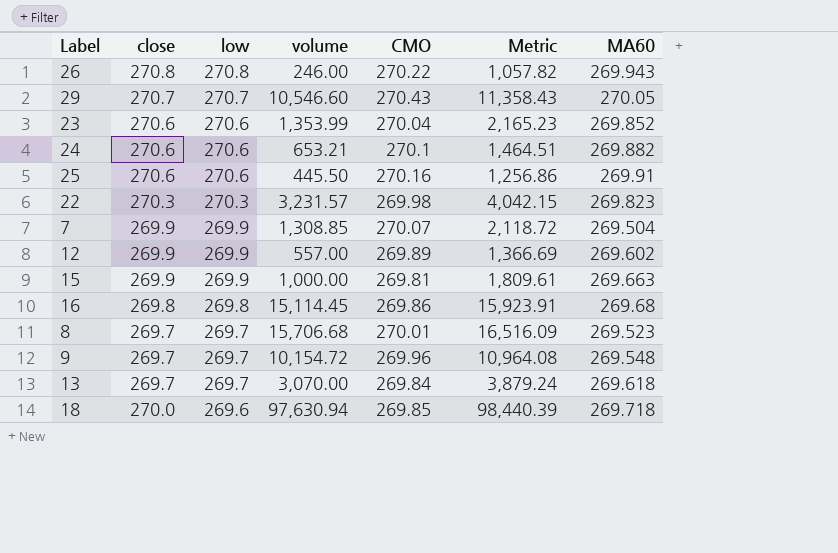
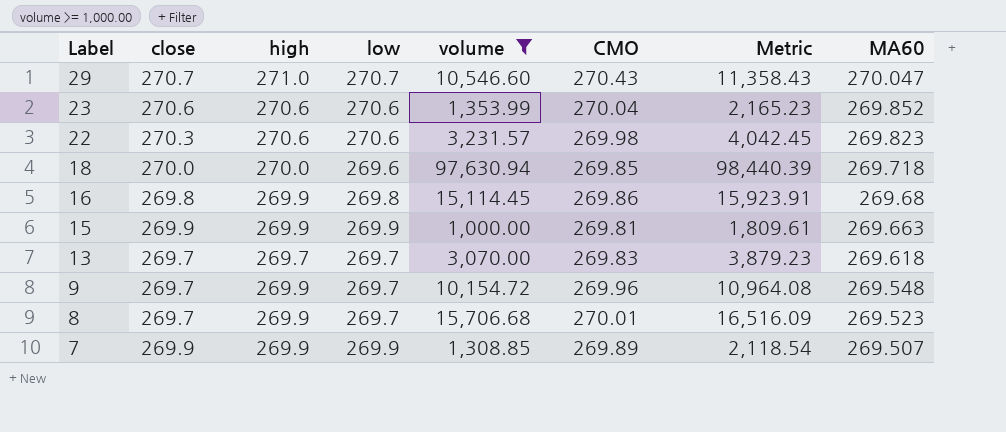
filter: none -> volume >= 1,000.00
row order: low descending -> Label descending
column high | position: none -> 3
29 | MA60: 270.05 -> 270.047
22 | low: 270.3 -> 270.6
22 | Metric: 4,042.15 -> 4,042.45
13 | CMO: 269.84 -> 269.83
13 | Metric: 3,879.24 -> 3,879.23
7 | CMO: 270.07 -> 269.89
7 | Metric: 2,118.72 -> 2,118.54
7 | MA60: 269.504 -> 269.507

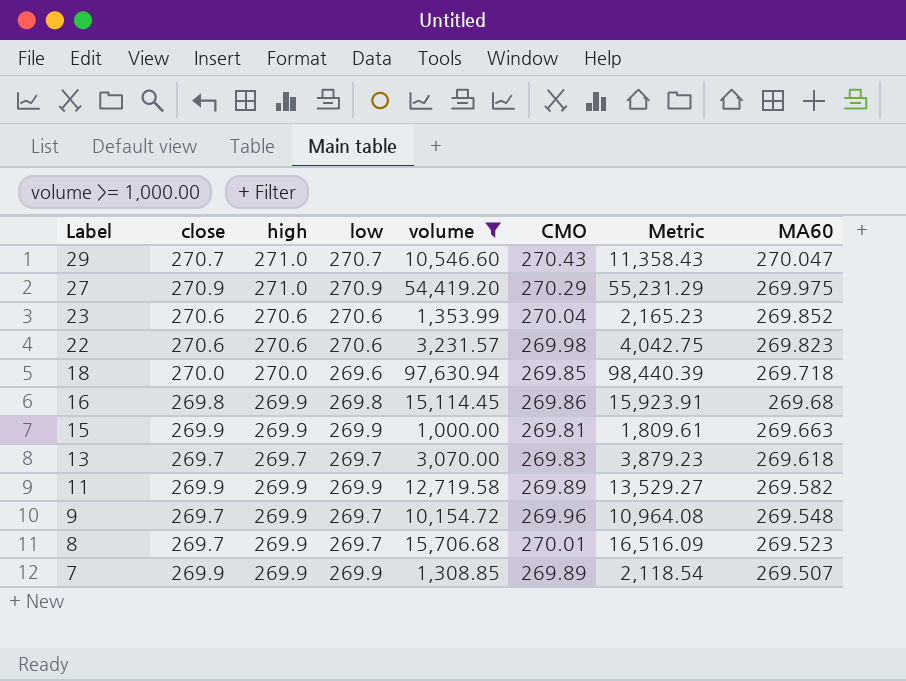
row 27: none -> 270.9 | 271.0 | 270.9 | 54,419.20 | 270.29 | 55,231.29 | 269.975
22 | close: 270.3 -> 270.6
22 | Metric: 4,042.45 -> 4,042.75
row 11: none -> 269.9 | 269.9 | 269.9 | 12,719.58 | 269.89 | 13,529.27 | 269.582

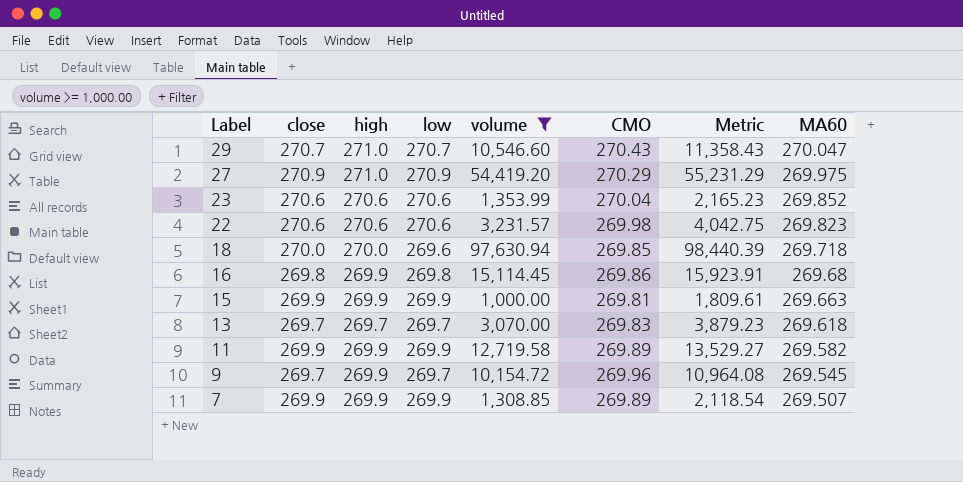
row 8: 269.7 | 269.9 | 269.7 | 15,706.68 | 270.01 | 16,516.09 | 269.523 -> none
9 | MA60: 269.548 -> 269.545

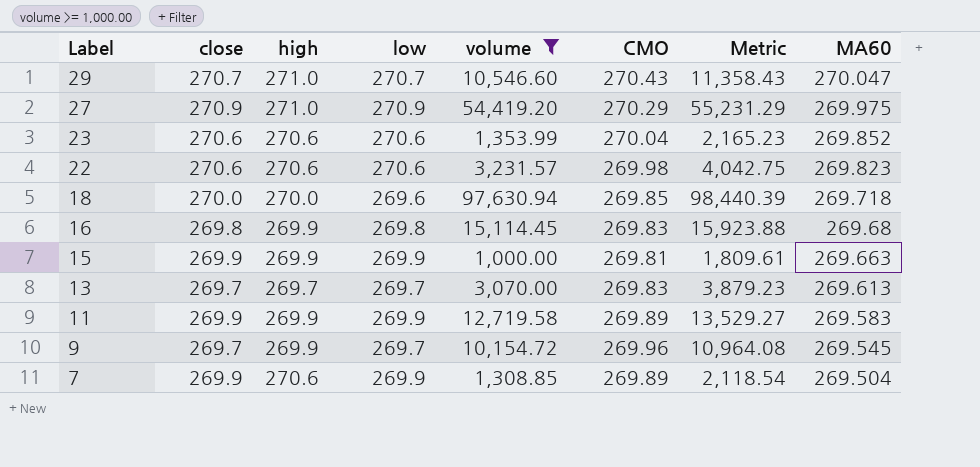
16 | CMO: 269.86 -> 269.83
16 | Metric: 15,923.91 -> 15,923.88
13 | MA60: 269.618 -> 269.613
11 | MA60: 269.582 -> 269.583
7 | high: 269.9 -> 270.6
7 | MA60: 269.507 -> 269.504

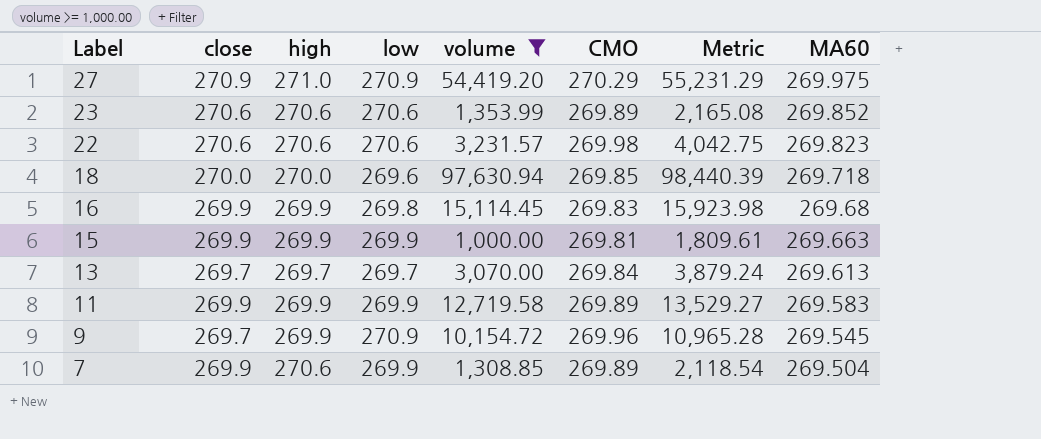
row 29: 270.7 | 271.0 | 270.7 | 10,546.60 | 270.43 | 11,358.43 | 270.047 -> none
23 | CMO: 270.04 -> 269.89
23 | Metric: 2,165.23 -> 2,165.08
16 | close: 269.8 -> 269.9
16 | Metric: 15,923.88 -> 15,923.98
13 | CMO: 269.83 -> 269.84
13 | Metric: 3,879.23 -> 3,879.24
9 | low: 269.7 -> 270.9
9 | Metric: 10,964.08 -> 10,965.28

